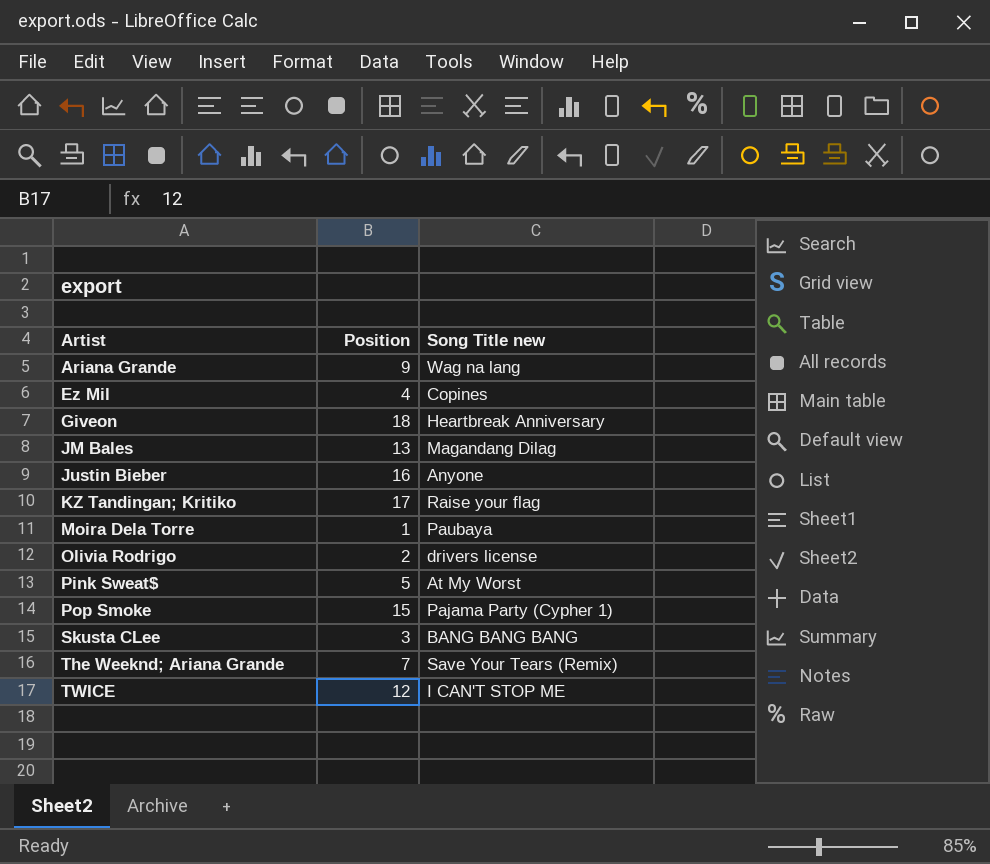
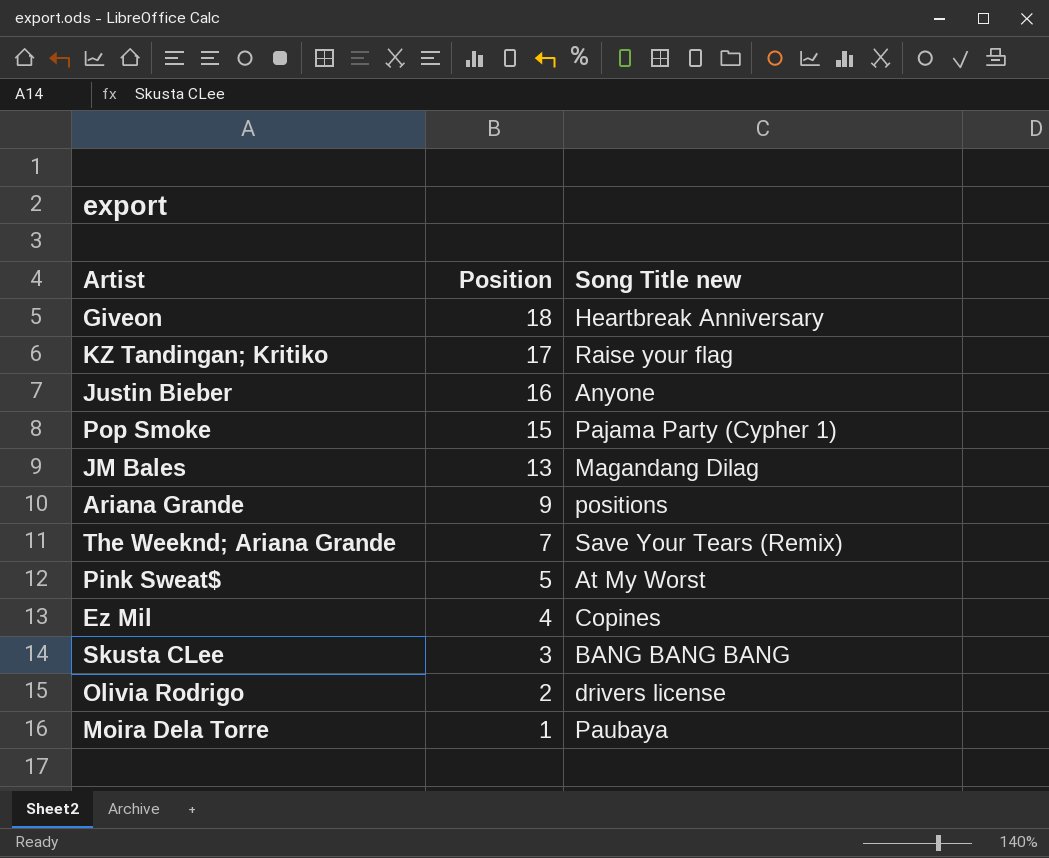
row order: Artist ascending -> Position descending
row TWICE: 12 | I CAN'T STOP ME -> none
Ariana Grande | Song Title new: Wag na lang -> positions

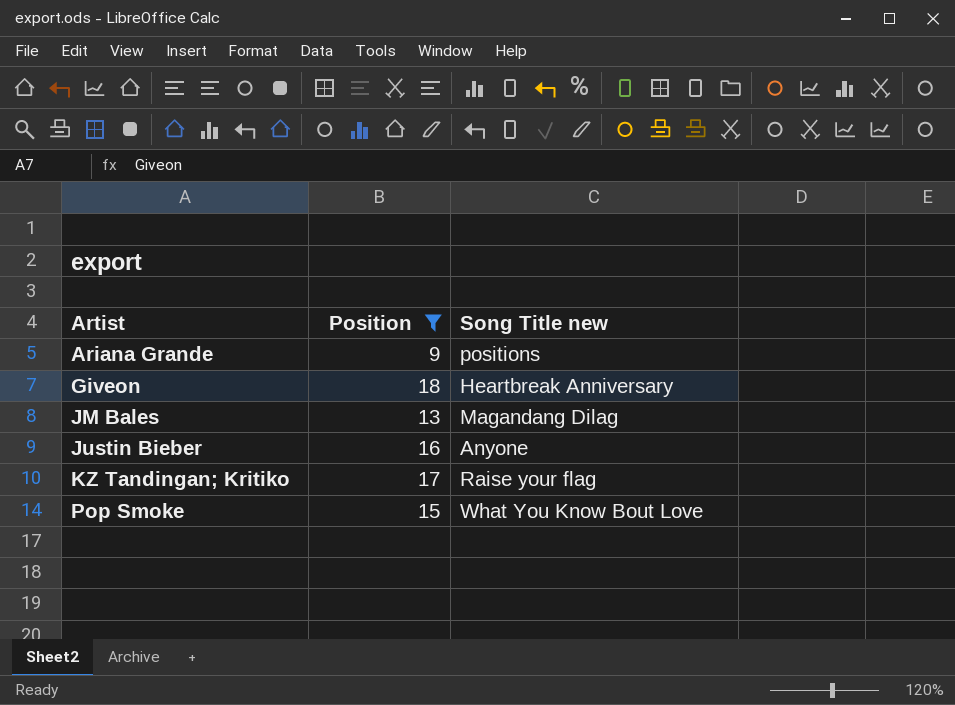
filter: none -> Position >= 9
row order: Position descending -> Artist ascending
Pop Smoke | Song Title new: Pajama Party (Cypher 1) -> What You Know Bout Love

